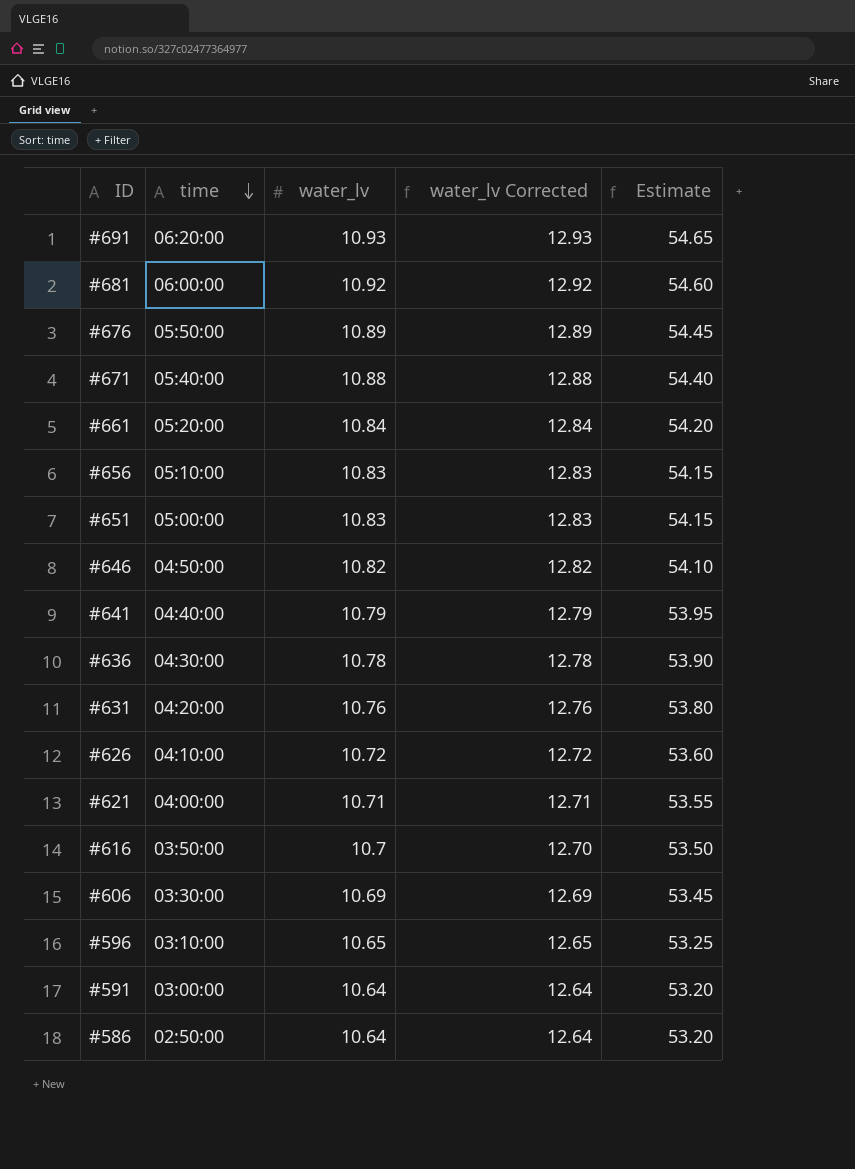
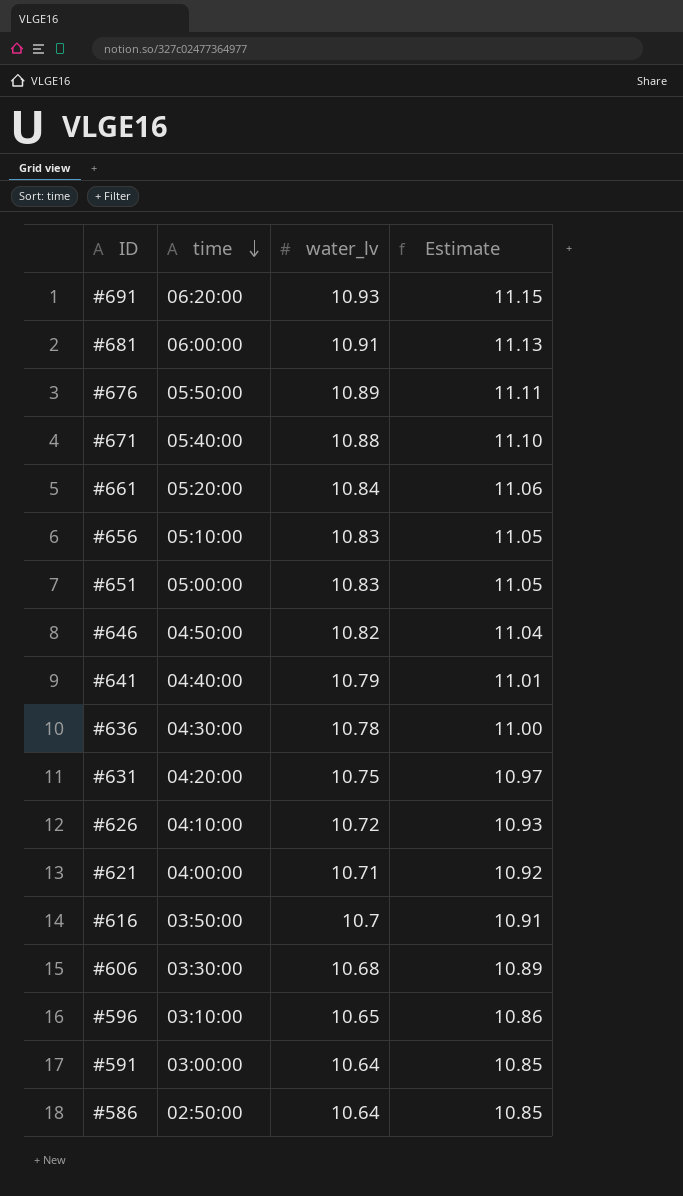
column water_lv Corrected | formula: [water_lv] + 2 -> none
column Estimate | formula: [water_lv] * 5 -> [water_lv] * 1.02
#681 | water_lv: 10.92 -> 10.91
#631 | water_lv: 10.76 -> 10.75
#606 | water_lv: 10.69 -> 10.68

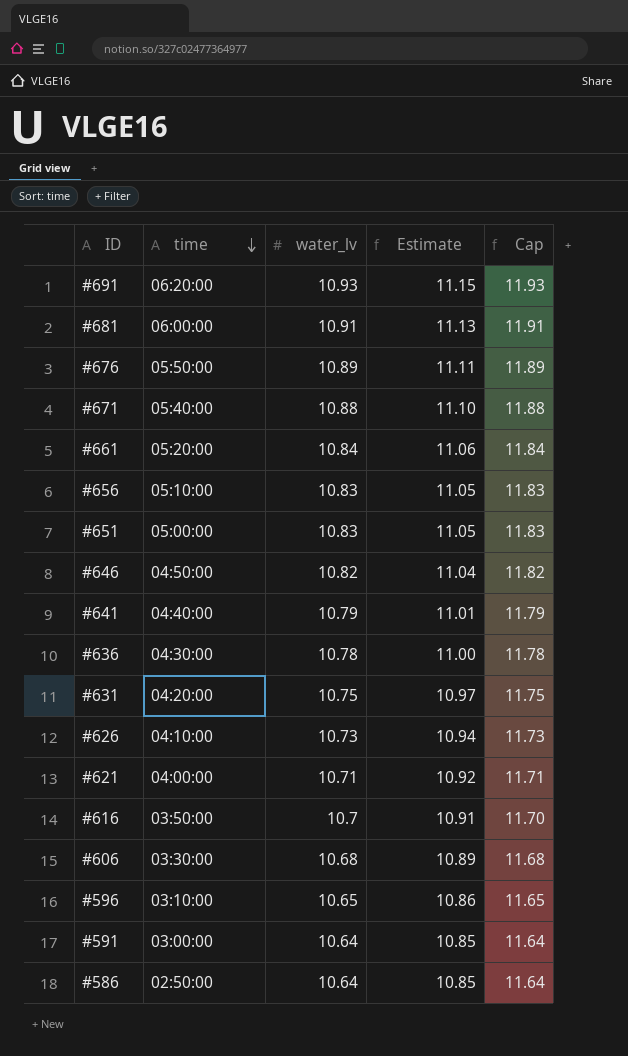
column Cap | formula: none -> [water_lv] + 1
#626 | water_lv: 10.72 -> 10.73
#626 | Estimate: 10.93 -> 10.94

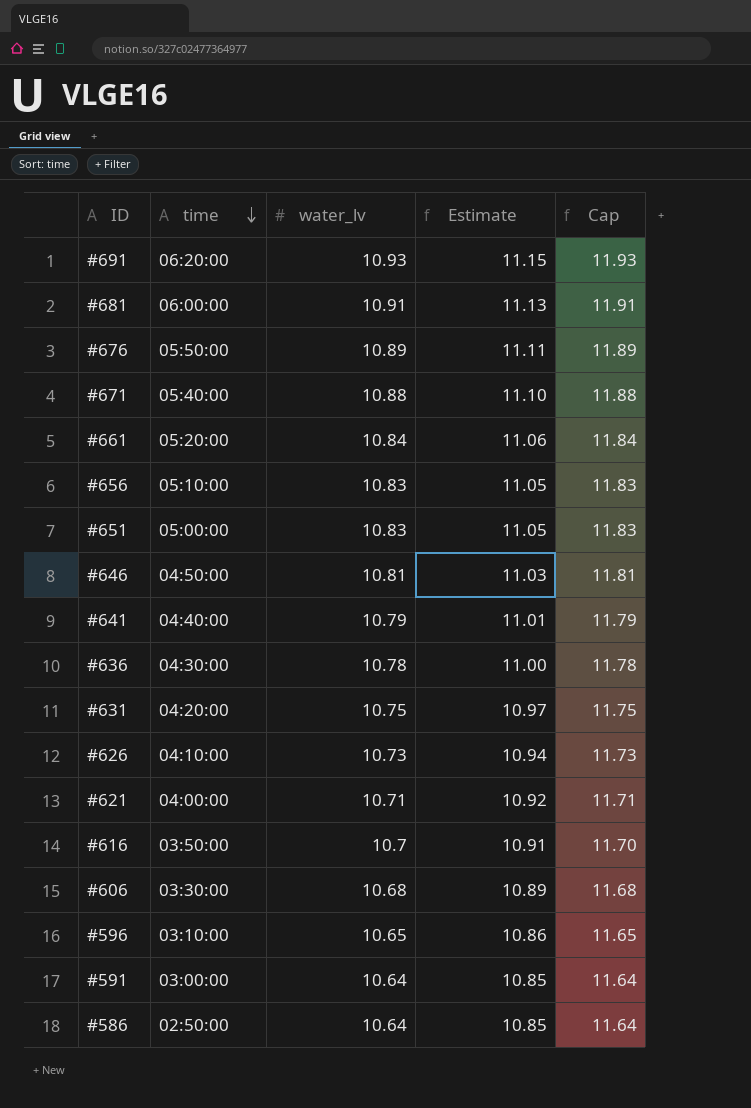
#646 | water_lv: 10.82 -> 10.81
#646 | Estimate: 11.04 -> 11.03
#646 | Cap: 11.82 -> 11.81

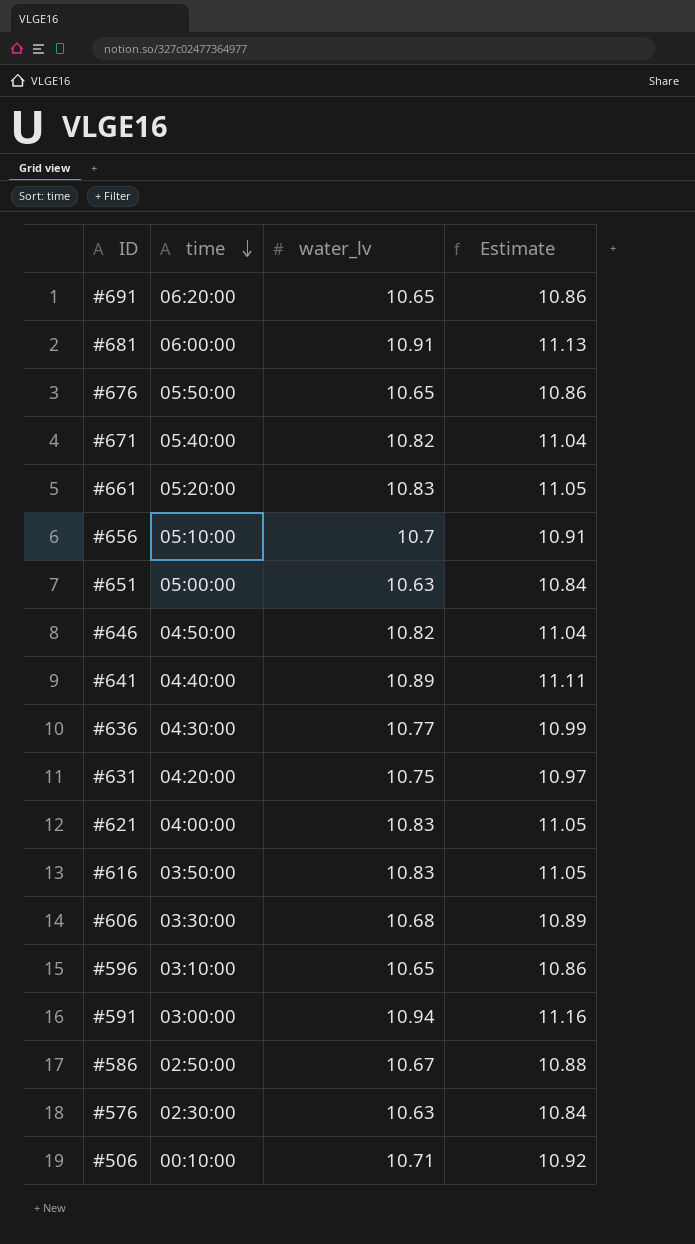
column Cap | formula: [water_lv] + 1 -> none
row #626: 04:10:00 | 10.73 | 10.94 | 11.73 -> none
#691 | water_lv: 10.93 -> 10.65
#691 | Estimate: 11.15 -> 10.86
#676 | water_lv: 10.89 -> 10.65
#676 | Estimate: 11.11 -> 10.86
#671 | water_lv: 10.88 -> 10.82
#671 | Estimate: 11.10 -> 11.04
#661 | water_lv: 10.84 -> 10.83
#661 | Estimate: 11.06 -> 11.05
#656 | water_lv: 10.83 -> 10.7
#656 | Estimate: 11.05 -> 10.91
#651 | water_lv: 10.83 -> 10.63
#651 | Estimate: 11.05 -> 10.84
#646 | water_lv: 10.81 -> 10.82
#646 | Estimate: 11.03 -> 11.04
#641 | water_lv: 10.79 -> 10.89
#641 | Estimate: 11.01 -> 11.11
#636 | water_lv: 10.78 -> 10.77
#636 | Estimate: 11.00 -> 10.99
#621 | water_lv: 10.71 -> 10.83
#621 | Estimate: 10.92 -> 11.05
#616 | water_lv: 10.7 -> 10.83
#616 | Estimate: 10.91 -> 11.05
#591 | water_lv: 10.64 -> 10.94
#591 | Estimate: 10.85 -> 11.16
#586 | water_lv: 10.64 -> 10.67
#586 | Estimate: 10.85 -> 10.88
row #576: none -> 02:30:00 | 10.63 | 10.84
row #506: none -> 00:10:00 | 10.71 | 10.92

